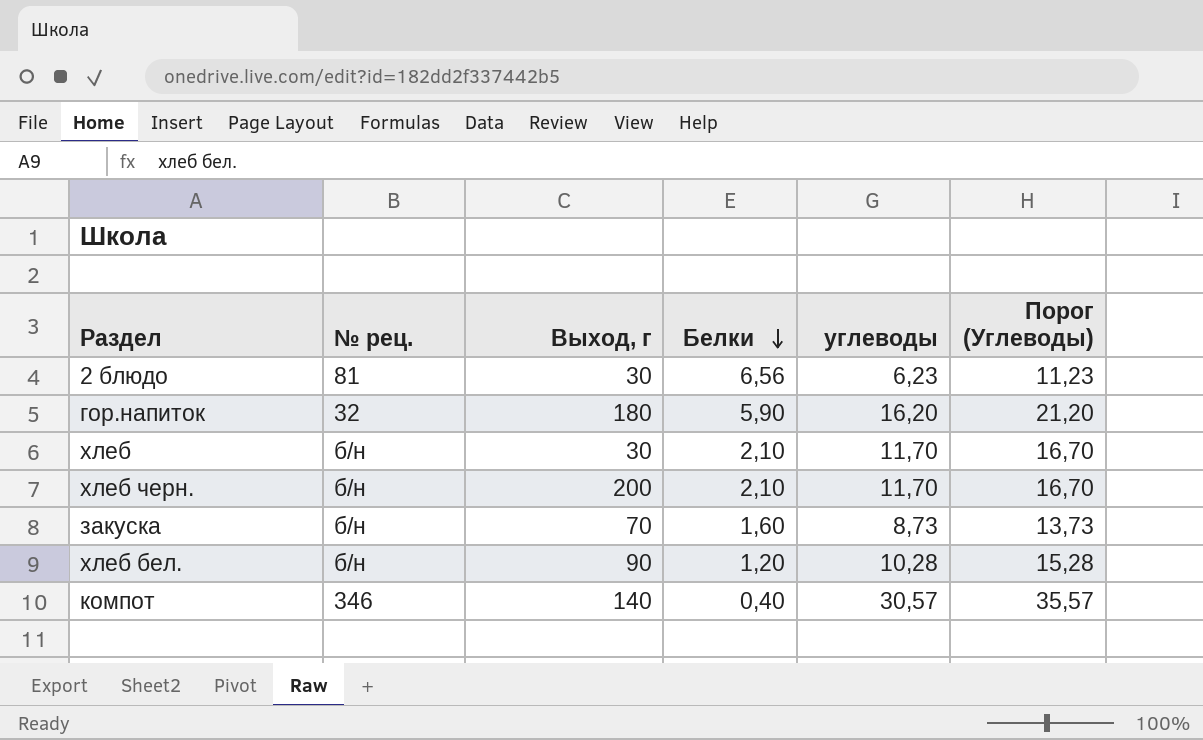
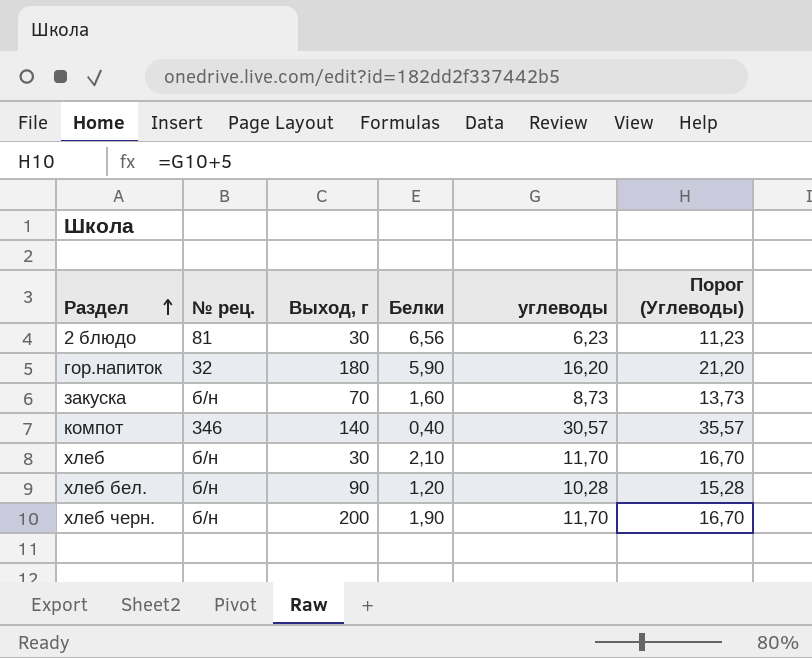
row order: Белки descending -> Раздел ascending
хлеб черн. | Белки: 2,10 -> 1,90

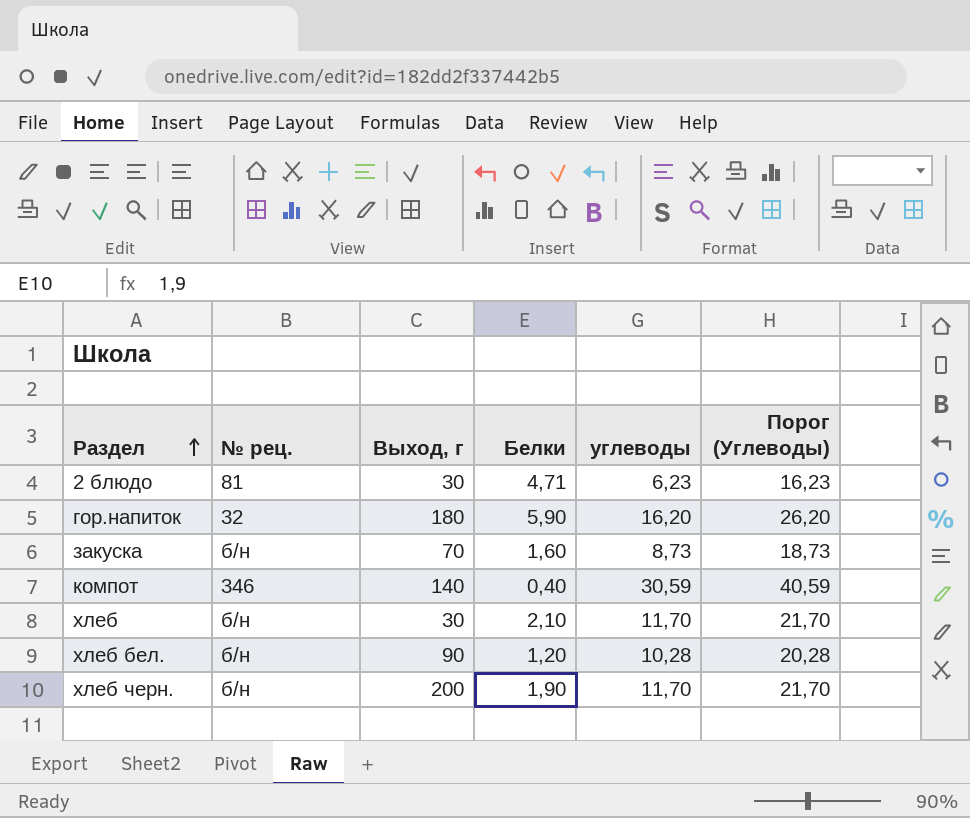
column Порог (Углеводы) | formula: [углеводы] + 5 -> [углеводы] + 10
2 блюдо | Белки: 6,56 -> 4,71
компот | углеводы: 30,57 -> 30,59

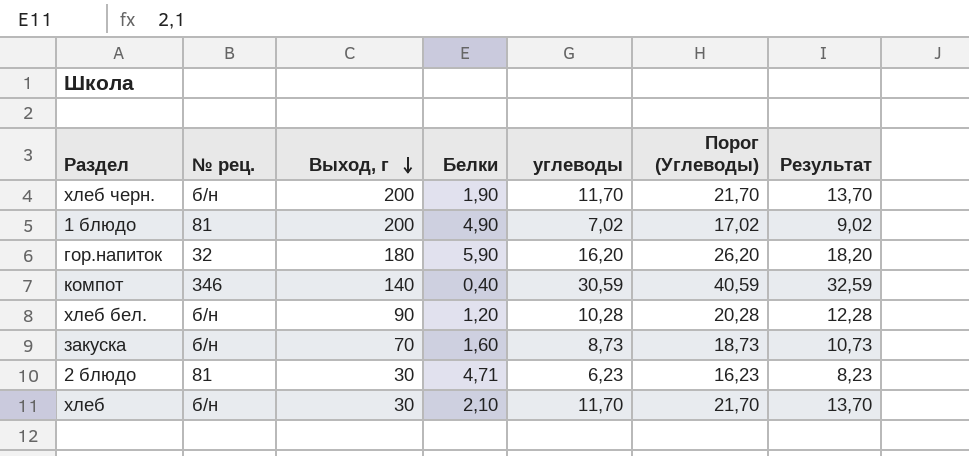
row order: Раздел ascending -> Выход, г descending
column Результат | formula: none -> [углеводы] + 2
row 1 блюдо: none -> 81 | 200 | 4,90 | 7,02 | 17,02 | 9,02

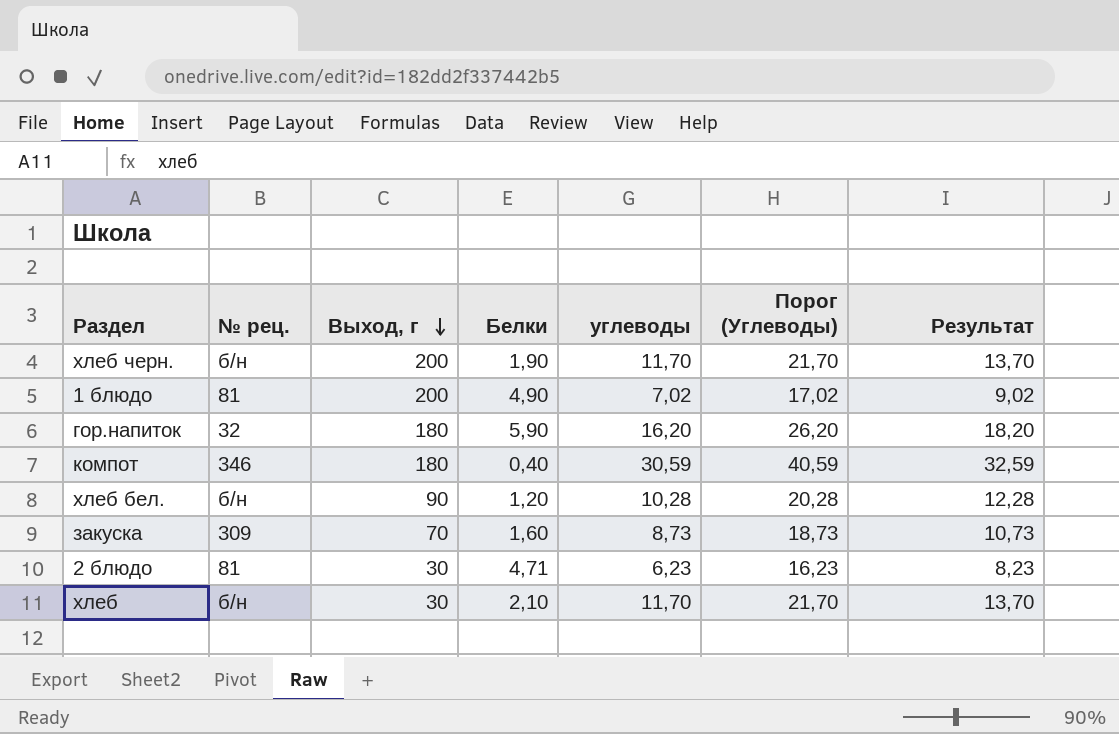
компот | Выход, г: 140 -> 180
закуска | № рец.: б/н -> 309

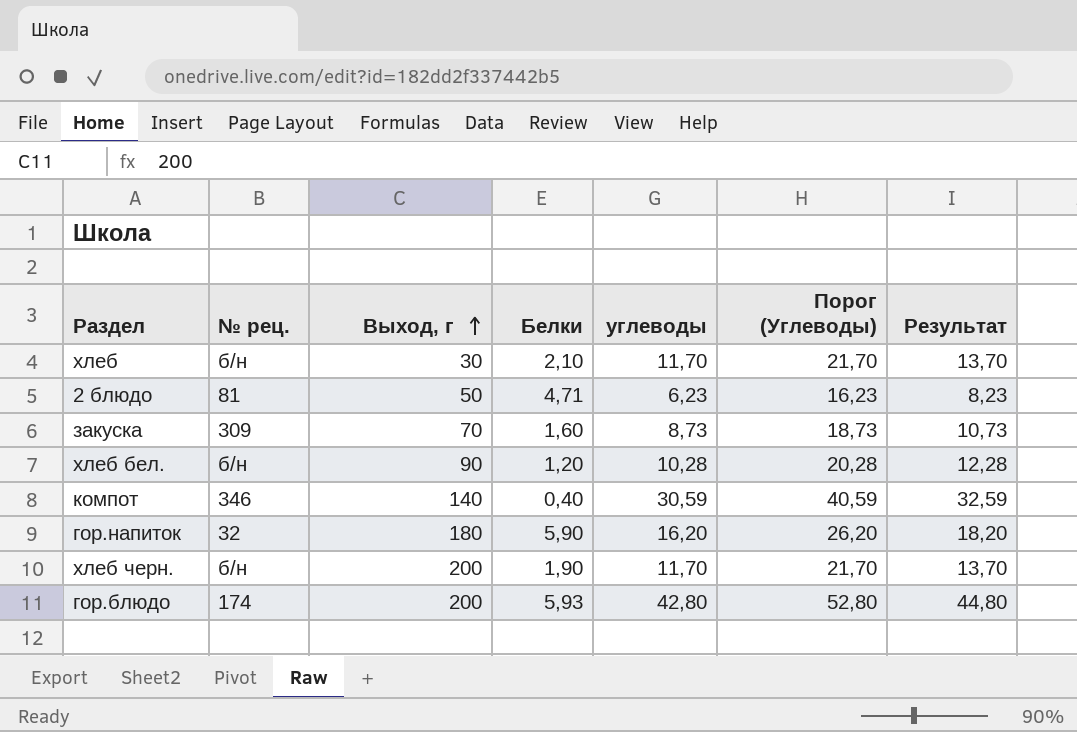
row order: Выход, г descending -> Выход, г ascending
row 1 блюдо: 81 | 200 | 4,90 | 7,02 | 17,02 | 9,02 -> none
2 блюдо | Выход, г: 30 -> 50
компот | Выход, г: 180 -> 140
row гор.блюдо: none -> 174 | 200 | 5,93 | 42,80 | 52,80 | 44,80

